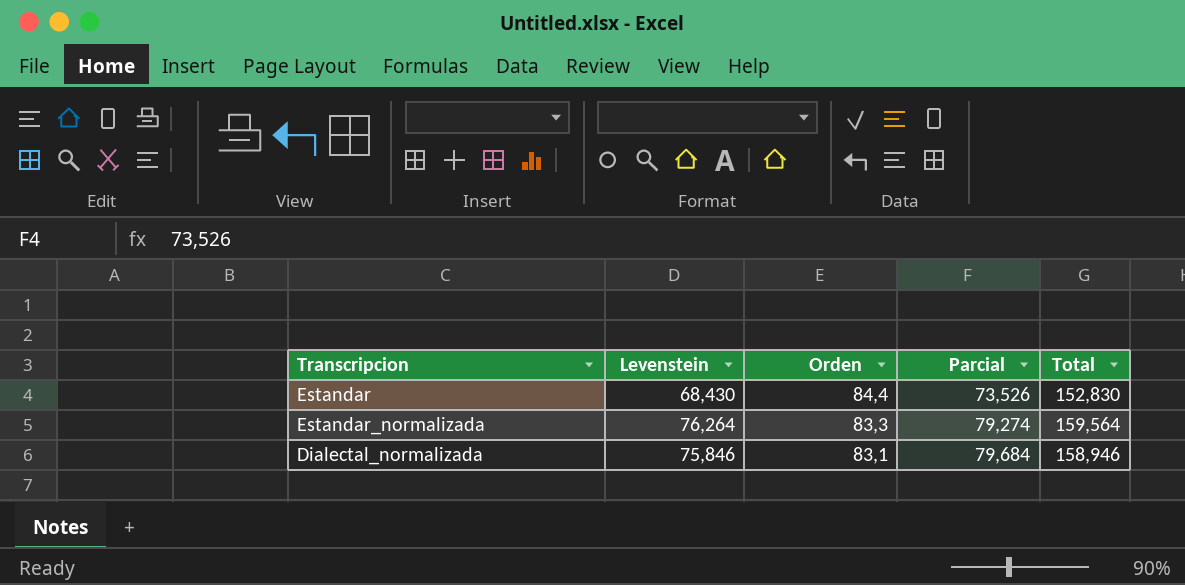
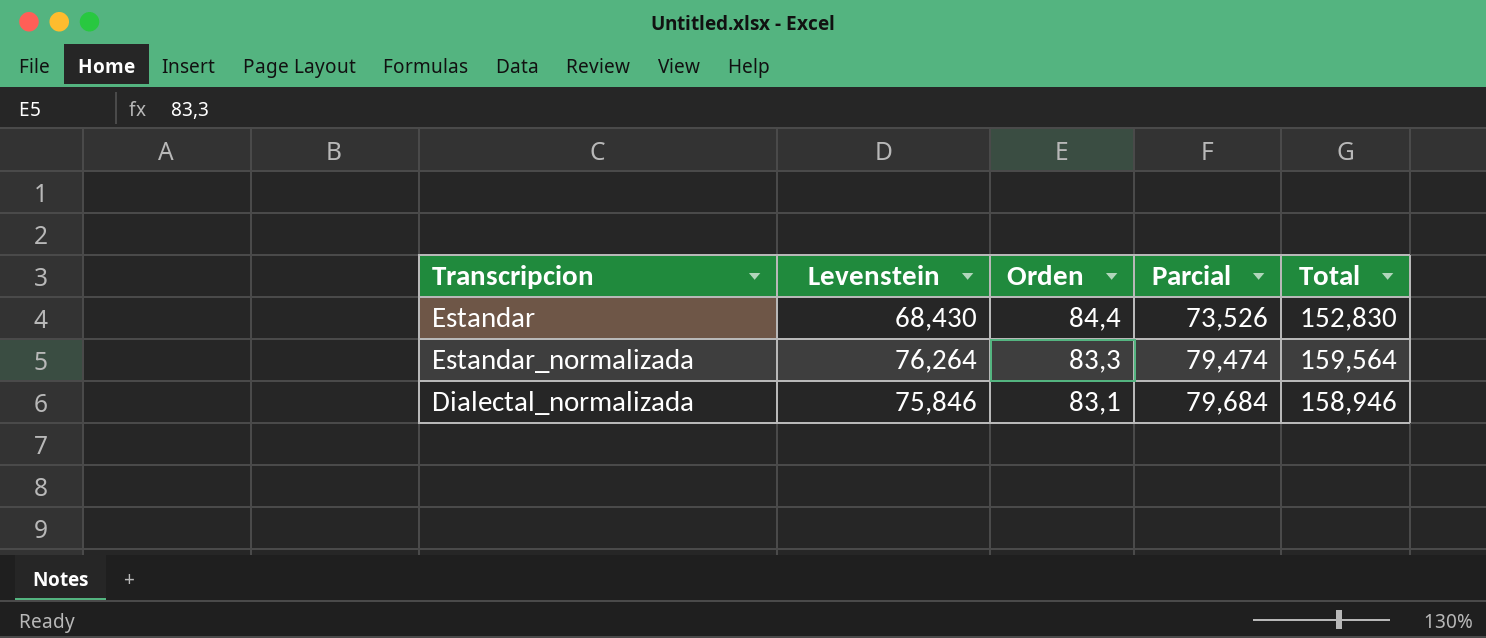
Estandar_normalizada | Parcial: 79,274 -> 79,474

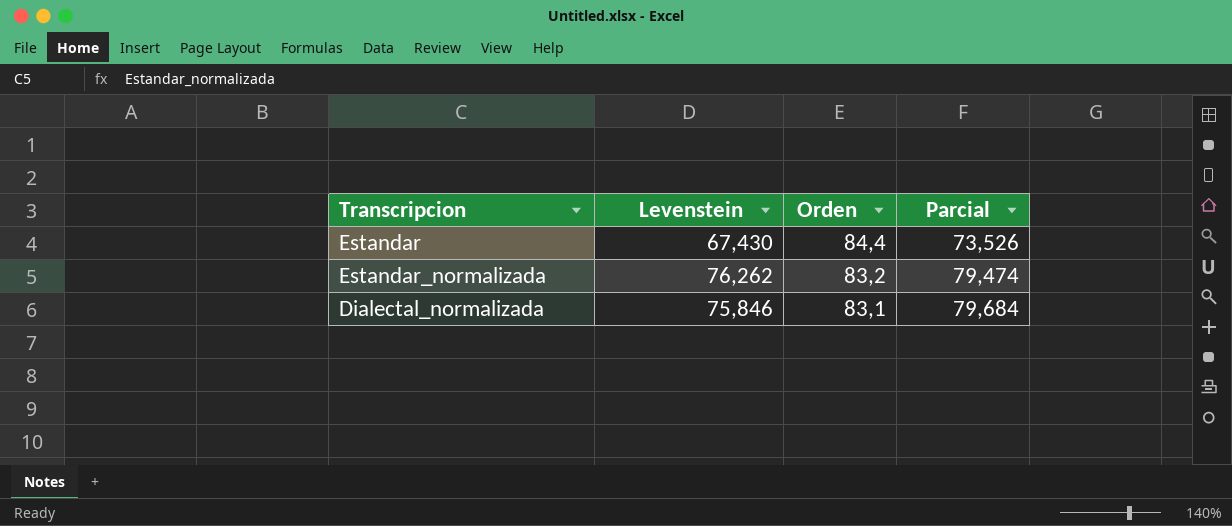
column Total | formula: [Levenstein] + [Orden] -> none
Estandar | Levenstein: 68,430 -> 67,430
Estandar_normalizada | Levenstein: 76,264 -> 76,262
Estandar_normalizada | Orden: 83,3 -> 83,2

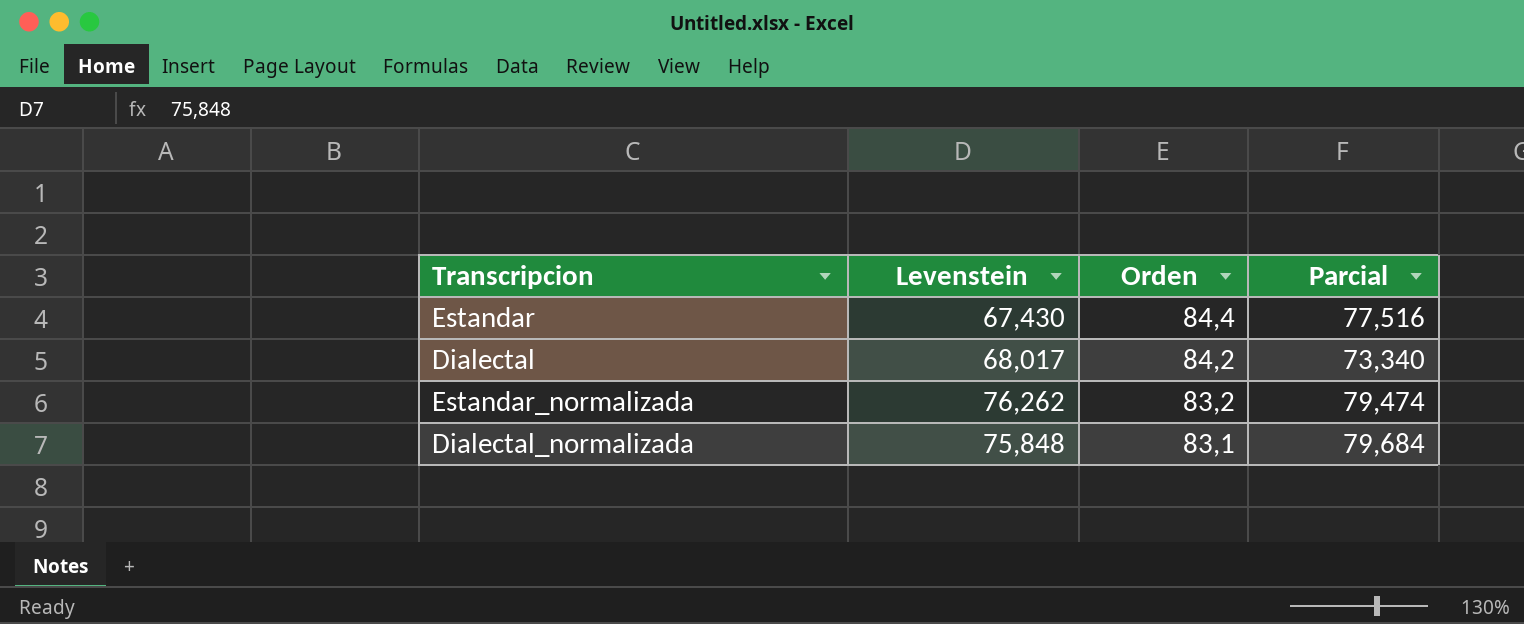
Estandar | Parcial: 73,526 -> 77,516
row Dialectal: none -> 68,017 | 84,2 | 73,340
Dialectal_normalizada | Levenstein: 75,846 -> 75,848

